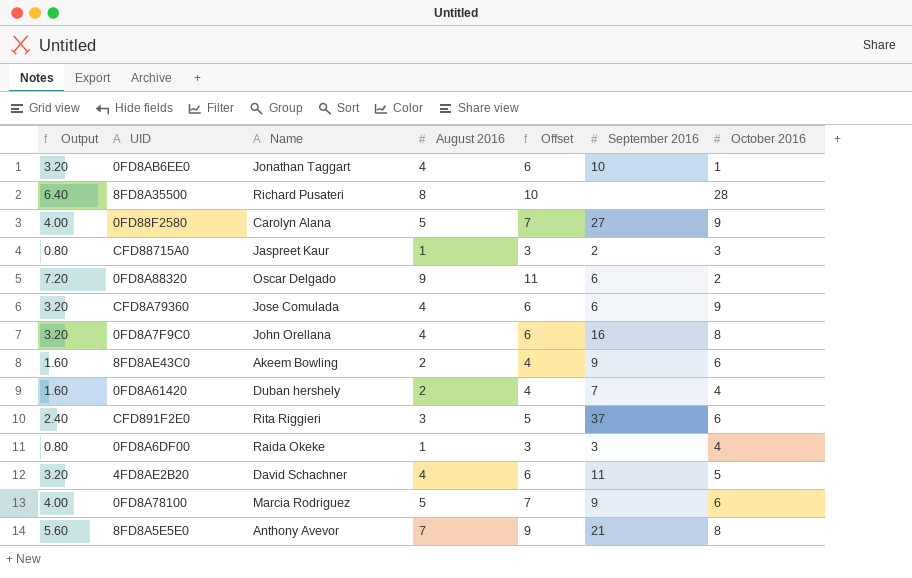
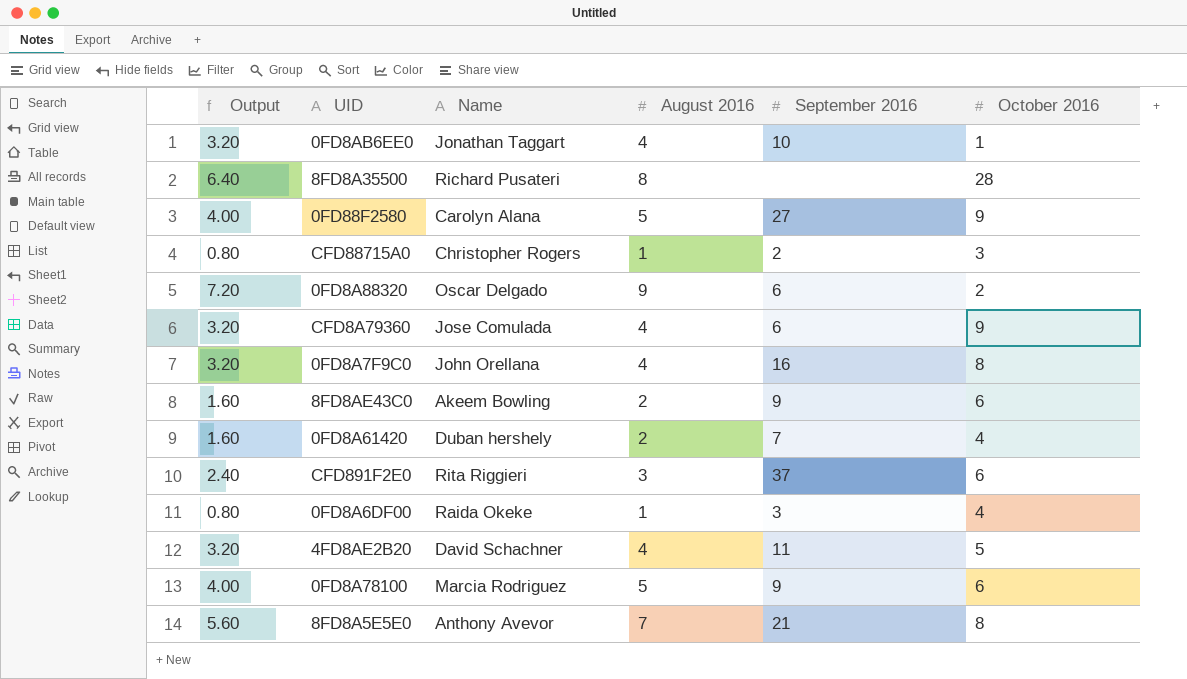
column Offset | formula: [August 2016] + 2 -> none
CFD88715A0 | Name: Jaspreet Kaur -> Christopher Rogers

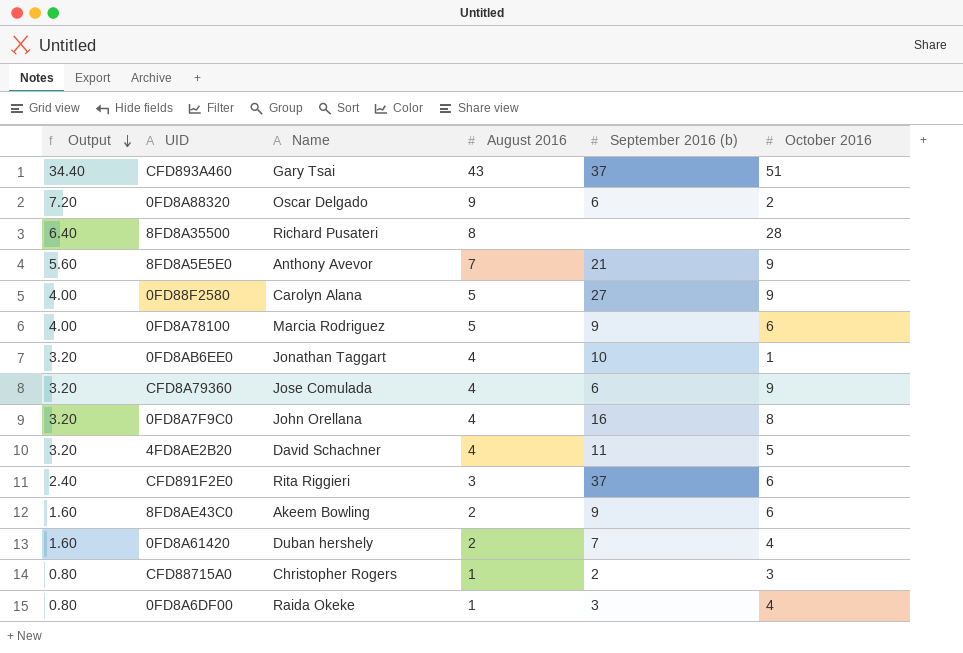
row order: none -> Output descending
column name: September 2016 -> September 2016 (b)
row CFD893A460: none -> 34.40 | Gary Tsai | 43 | 37 | 51
8FD8A5E5E0 | October 2016: 8 -> 9

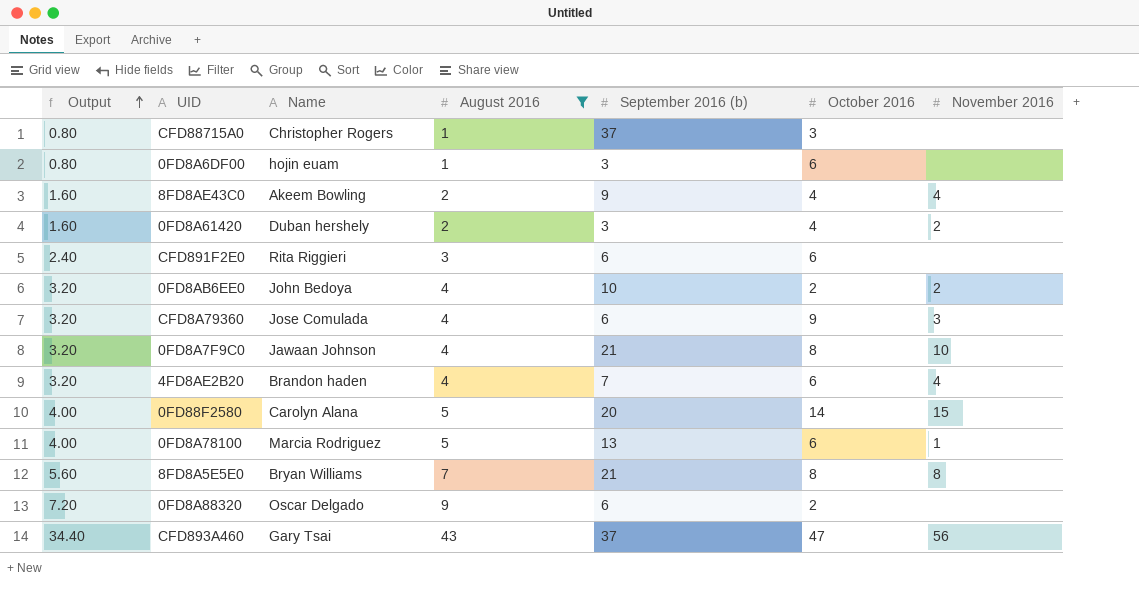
filter: none -> August 2016 != 8
row order: Output descending -> Output ascending
column November 2016 | position: none -> 7
CFD88715A0 | September 2016 (b): 2 -> 37
0FD8A6DF00 | Name: Raida Okeke -> hojin euam
0FD8A6DF00 | October 2016: 4 -> 6
8FD8AE43C0 | October 2016: 6 -> 4
0FD8A61420 | September 2016 (b): 7 -> 3
CFD891F2E0 | September 2016 (b): 37 -> 6
0FD8AB6EE0 | Name: Jonathan Taggart -> John Bedoya
0FD8AB6EE0 | October 2016: 1 -> 2
0FD8A7F9C0 | Name: John Orellana -> Jawaan Johnson
0FD8A7F9C0 | September 2016 (b): 16 -> 21
4FD8AE2B20 | Name: David Schachner -> Brandon haden
4FD8AE2B20 | September 2016 (b): 11 -> 7
4FD8AE2B20 | October 2016: 5 -> 6
0FD88F2580 | September 2016 (b): 27 -> 20
0FD88F2580 | October 2016: 9 -> 14
0FD8A78100 | September 2016 (b): 9 -> 13
8FD8A5E5E0 | Name: Anthony Avevor -> Bryan Williams
8FD8A5E5E0 | October 2016: 9 -> 8
CFD893A460 | October 2016: 51 -> 47

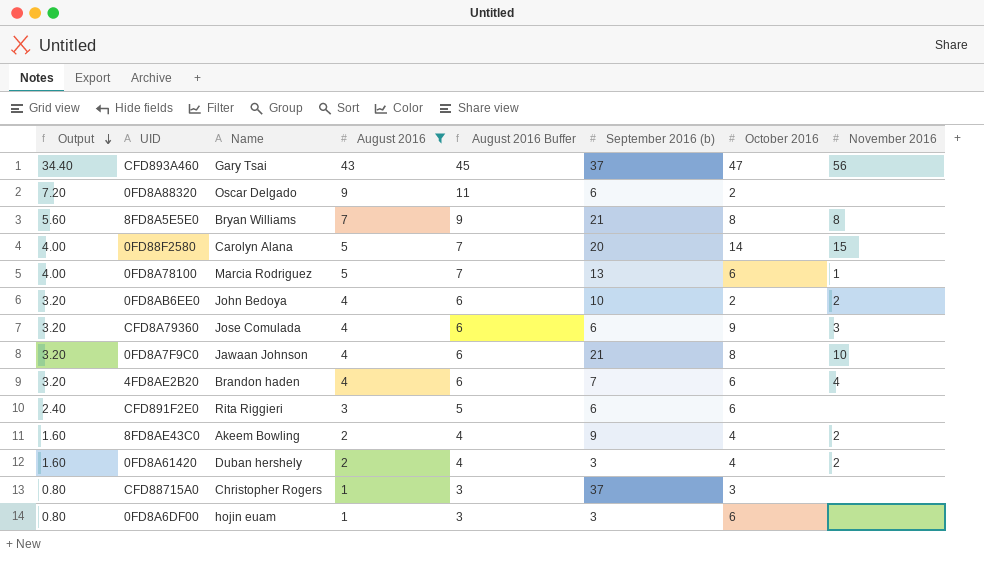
row order: Output ascending -> Output descending
column August 2016 Buffer | formula: none -> [August 2016] + 2
8FD8AE43C0 | November 2016: 4 -> 2

